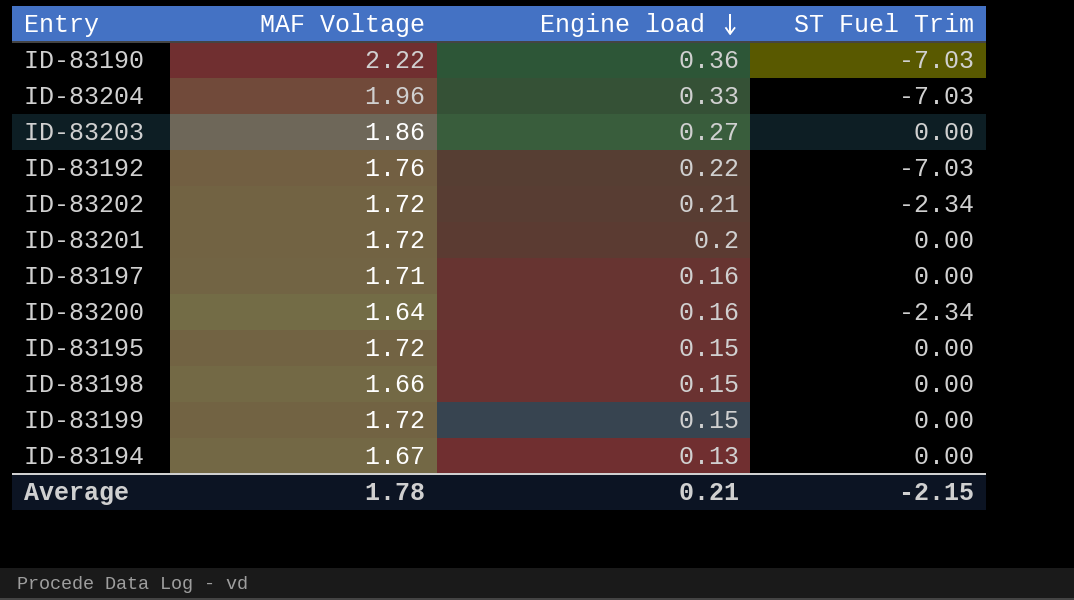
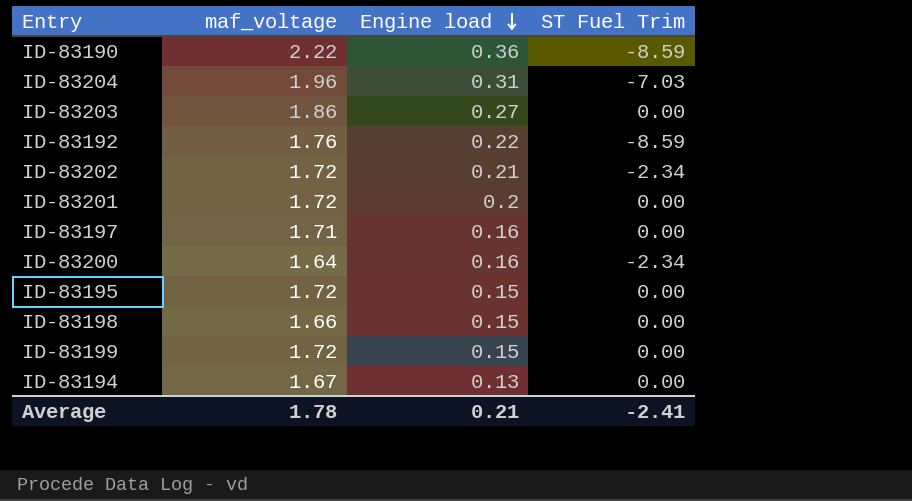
column name: MAF Voltage -> maf_voltage
ID-83190 | ST Fuel Trim: -7.03 -> -8.59
ID-83204 | Engine load: 0.33 -> 0.31
ID-83192 | ST Fuel Trim: -7.03 -> -8.59
Average | ST Fuel Trim: -2.15 -> -2.41

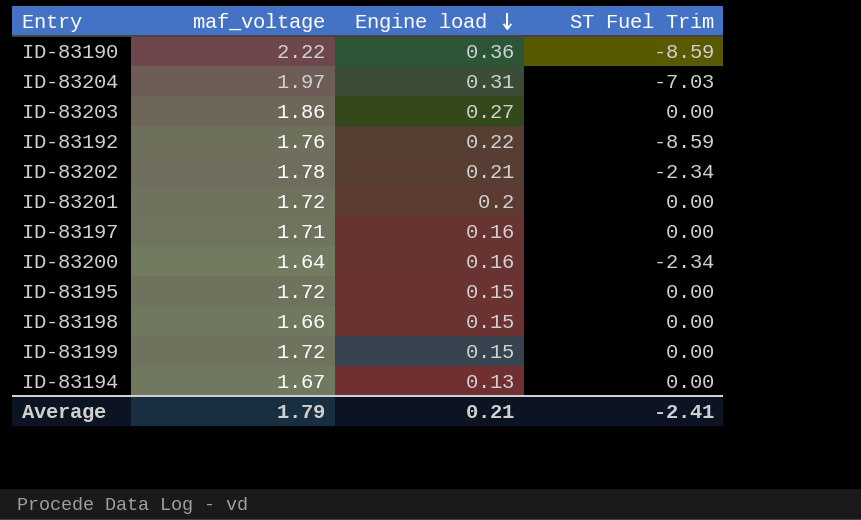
ID-83204 | maf_voltage: 1.96 -> 1.97
ID-83202 | maf_voltage: 1.72 -> 1.78
Average | maf_voltage: 1.78 -> 1.79

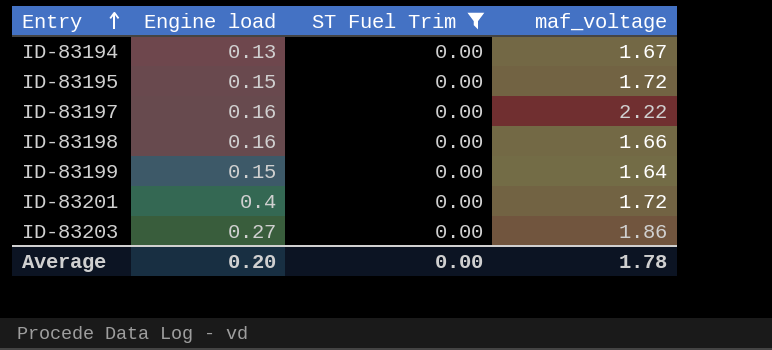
filter: none -> ST Fuel Trim = 0.00
row order: Engine load descending -> Entry ascending
column maf_voltage | position: 2 -> 4
ID-83197 | maf_voltage: 1.71 -> 2.22
ID-83198 | Engine load: 0.15 -> 0.16
ID-83199 | maf_voltage: 1.72 -> 1.64
ID-83201 | Engine load: 0.2 -> 0.4
Average | Engine load: 0.21 -> 0.20
Average | ST Fuel Trim: -2.41 -> 0.00
Average | maf_voltage: 1.79 -> 1.78

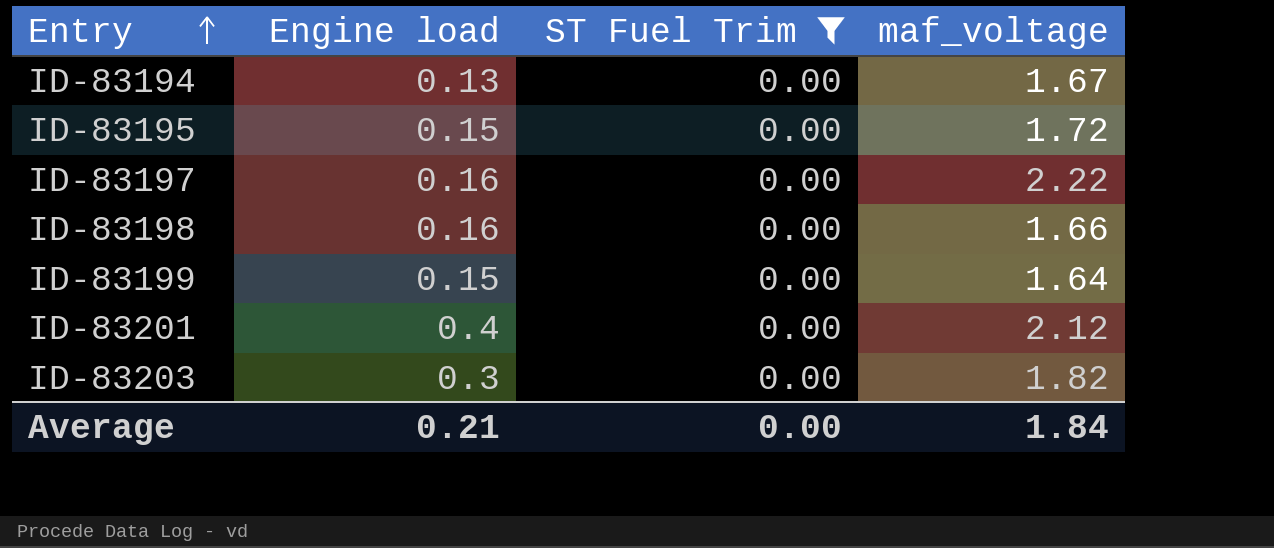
ID-83201 | maf_voltage: 1.72 -> 2.12
ID-83203 | Engine load: 0.27 -> 0.3
ID-83203 | maf_voltage: 1.86 -> 1.82
Average | Engine load: 0.20 -> 0.21
Average | maf_voltage: 1.78 -> 1.84

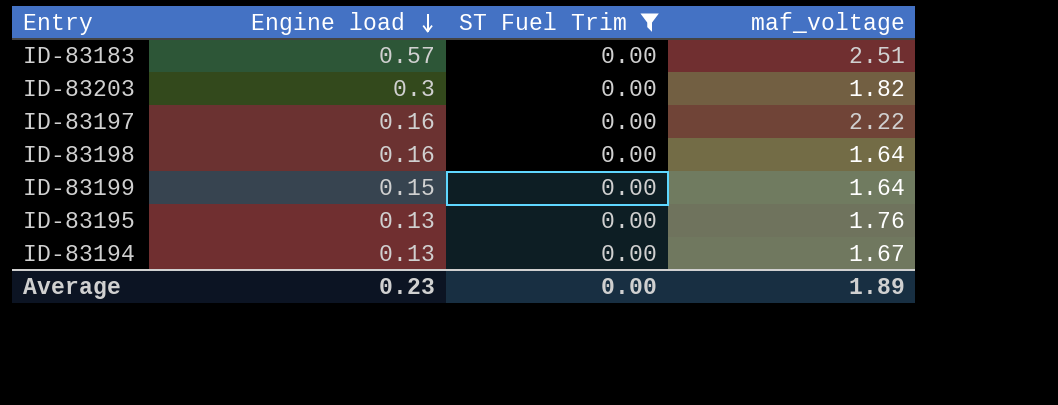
row order: Entry ascending -> Engine load descending
row ID-83201: 0.4 | 0.00 | 2.12 -> none
row ID-83183: none -> 0.57 | 0.00 | 2.51
ID-83198 | maf_voltage: 1.66 -> 1.64
ID-83195 | Engine load: 0.15 -> 0.13
ID-83195 | maf_voltage: 1.72 -> 1.76
Average | Engine load: 0.21 -> 0.23
Average | maf_voltage: 1.84 -> 1.89

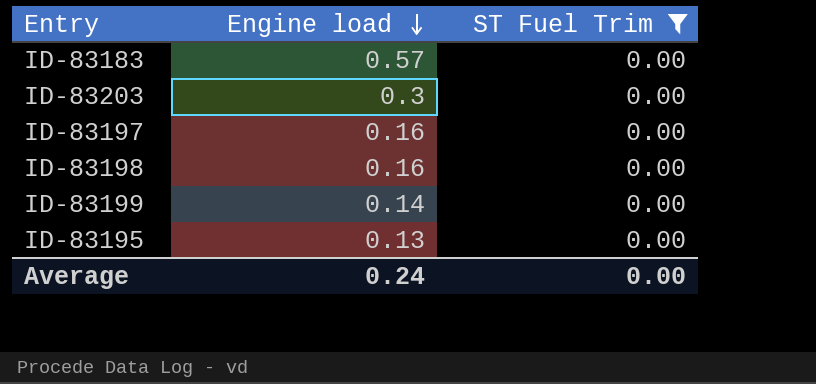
column maf_voltage | position: 4 -> none
row ID-83194: 0.13 | 0.00 | 1.67 -> none
ID-83199 | Engine load: 0.15 -> 0.14
Average | Engine load: 0.23 -> 0.24

